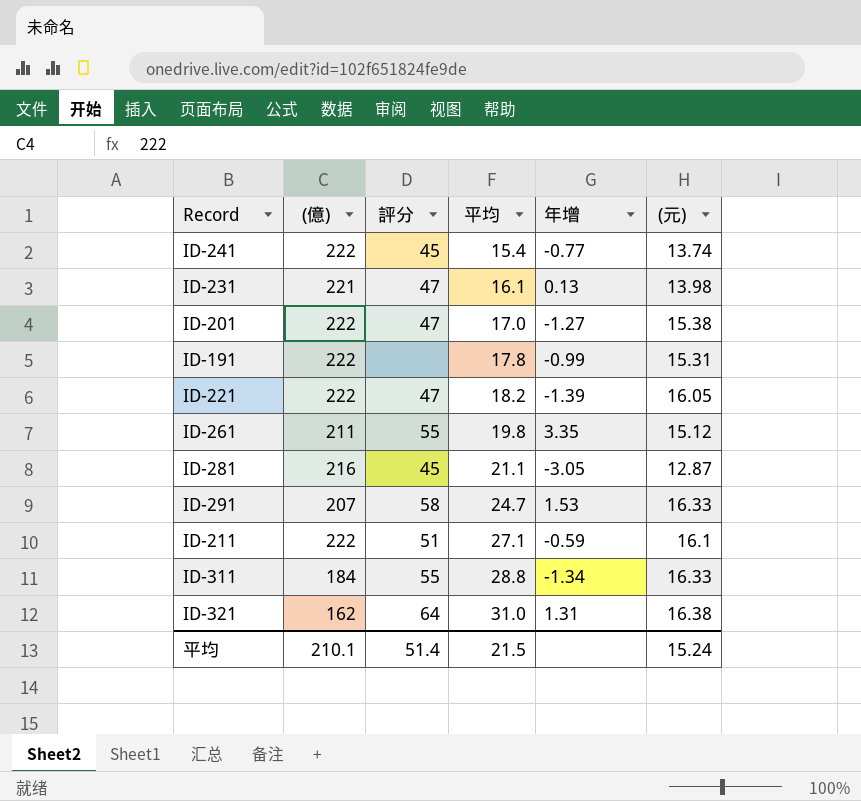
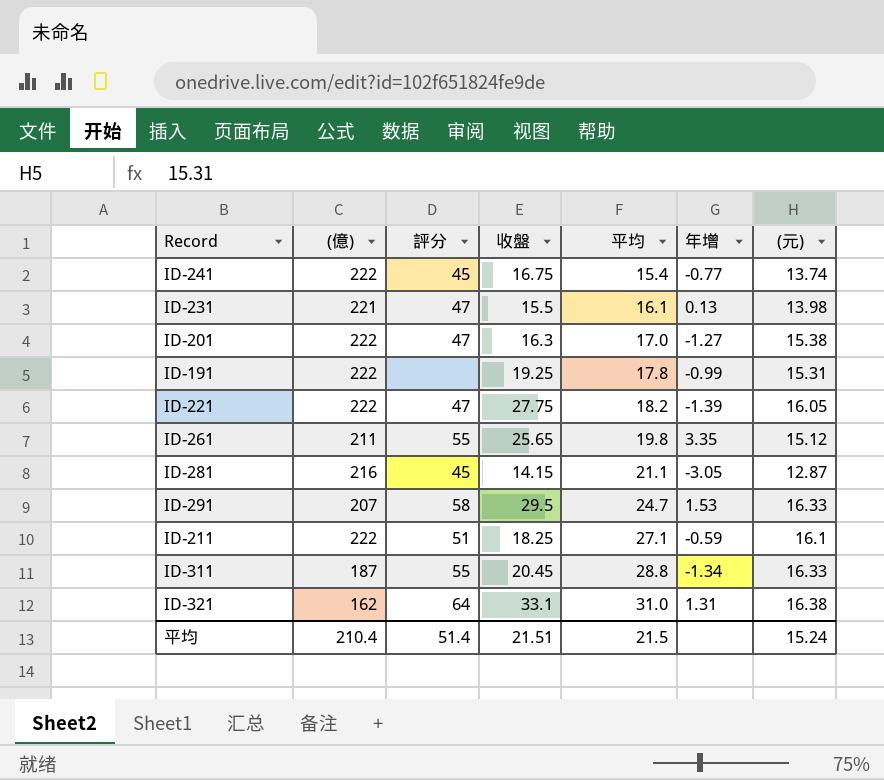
column 收盤 | position: none -> 4
ID-311 | (億): 184 -> 187
平均 | (億): 210.1 -> 210.4

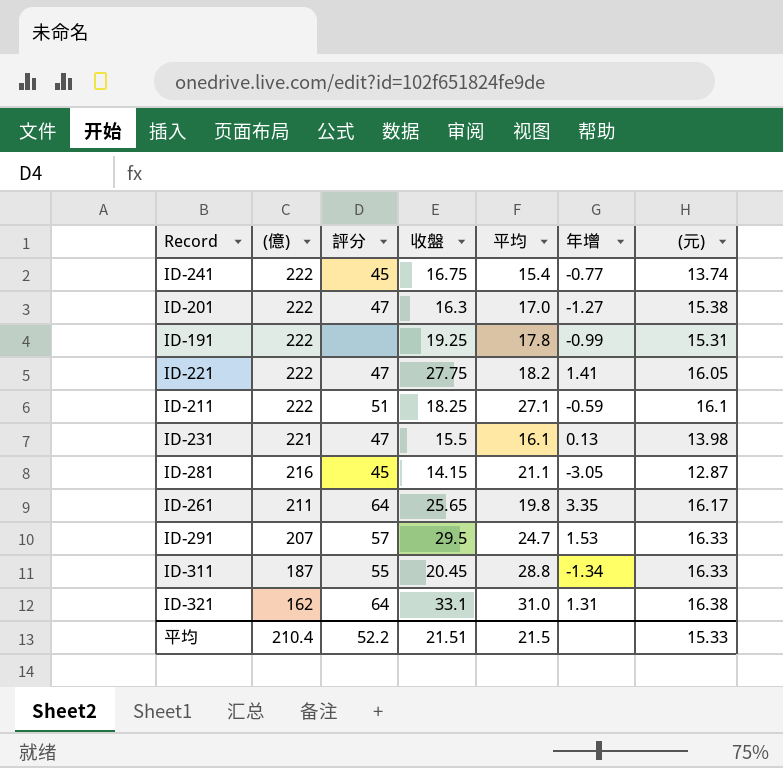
row order: 平均 ascending -> (億) descending
ID-221 | 年增: -1.39 -> 1.41
ID-261 | 評分: 55 -> 64
ID-261 | (元): 15.12 -> 16.17
ID-291 | 評分: 58 -> 57
平均 | 評分: 51.4 -> 52.2
平均 | (元): 15.24 -> 15.33

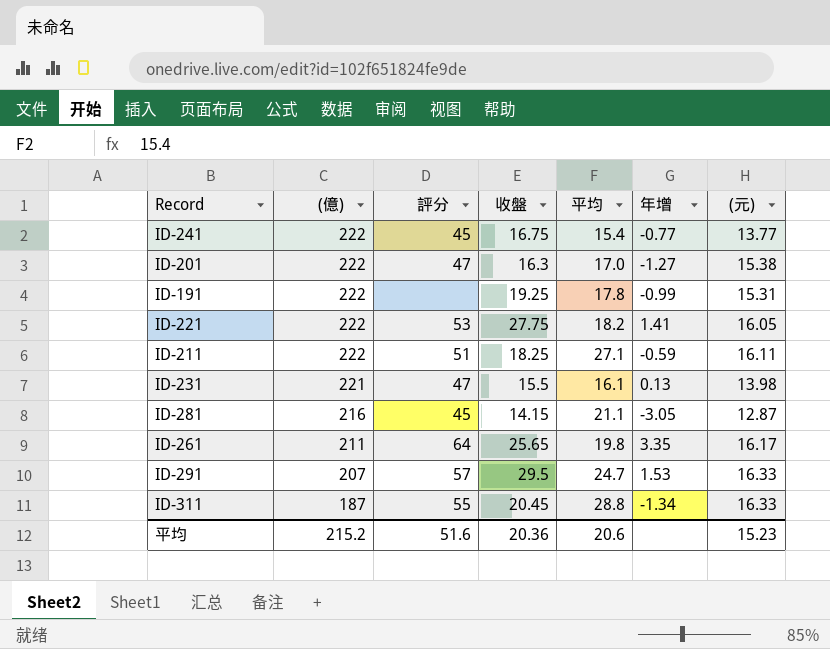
row ID-321: 162 | 64 | 33.1 | 31.0 | 1.31 | 16.38 -> none
ID-241 | (元): 13.74 -> 13.77
ID-221 | 評分: 47 -> 53
ID-211 | (元): 16.1 -> 16.11
平均 | (億): 210.4 -> 215.2
平均 | 評分: 52.2 -> 51.6
平均 | 收盤: 21.51 -> 20.36
平均 | 平均: 21.5 -> 20.6
平均 | (元): 15.33 -> 15.23

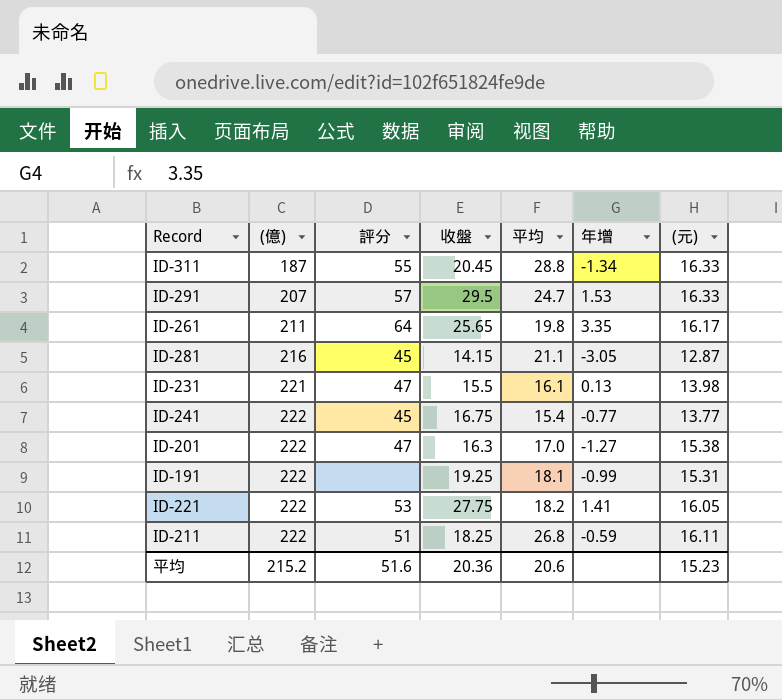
row order: (億) descending -> (億) ascending
ID-191 | 平均: 17.8 -> 18.1
ID-211 | 平均: 27.1 -> 26.8

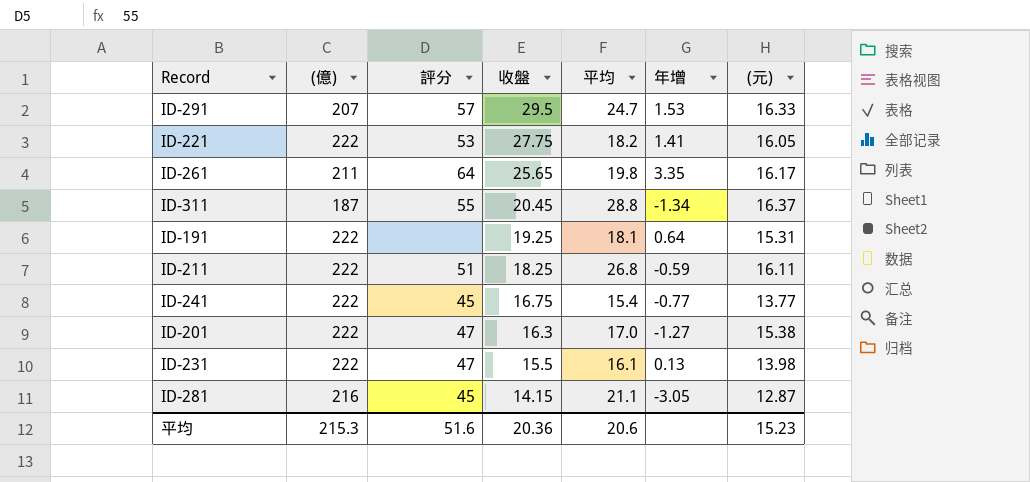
row order: (億) ascending -> 收盤 descending
ID-311 | (元): 16.33 -> 16.37
ID-191 | 年增: -0.99 -> 0.64
ID-231 | (億): 221 -> 222
平均 | (億): 215.2 -> 215.3

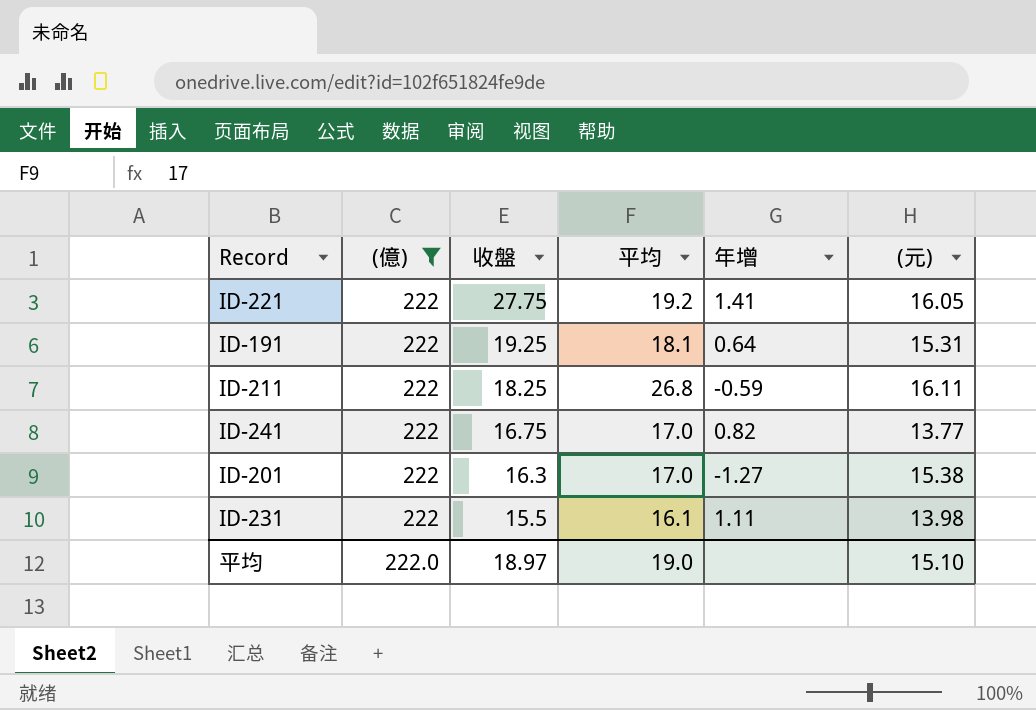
filter: none -> (億) = 222
column 評分 | position: 3 -> none
ID-221 | 平均: 18.2 -> 19.2
ID-241 | 平均: 15.4 -> 17.0
ID-241 | 年增: -0.77 -> 0.82
ID-231 | 年增: 0.13 -> 1.11
平均 | (億): 215.3 -> 222.0
平均 | 收盤: 20.36 -> 18.97
平均 | 平均: 20.6 -> 19.0
平均 | (元): 15.23 -> 15.10

